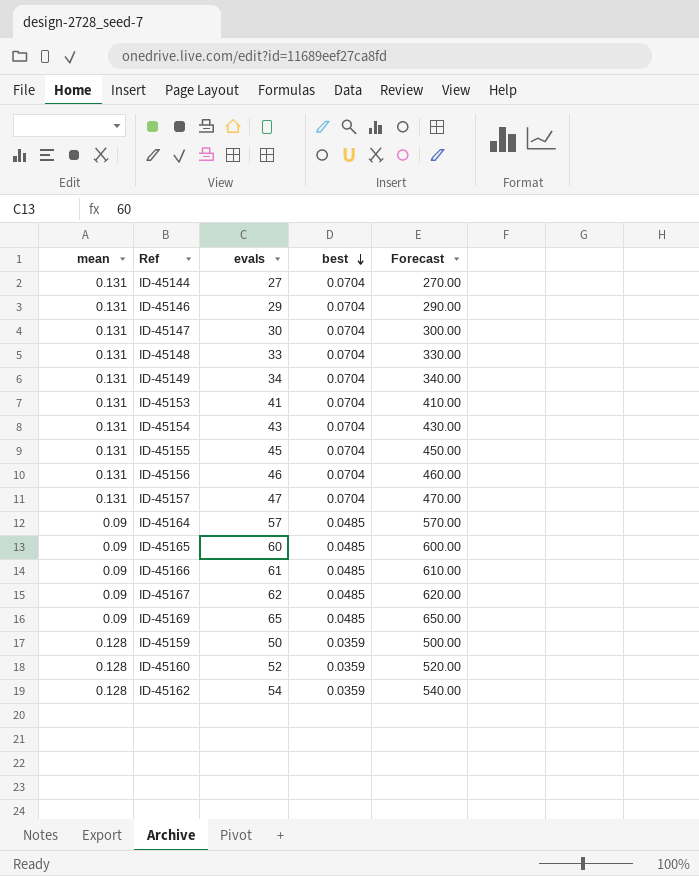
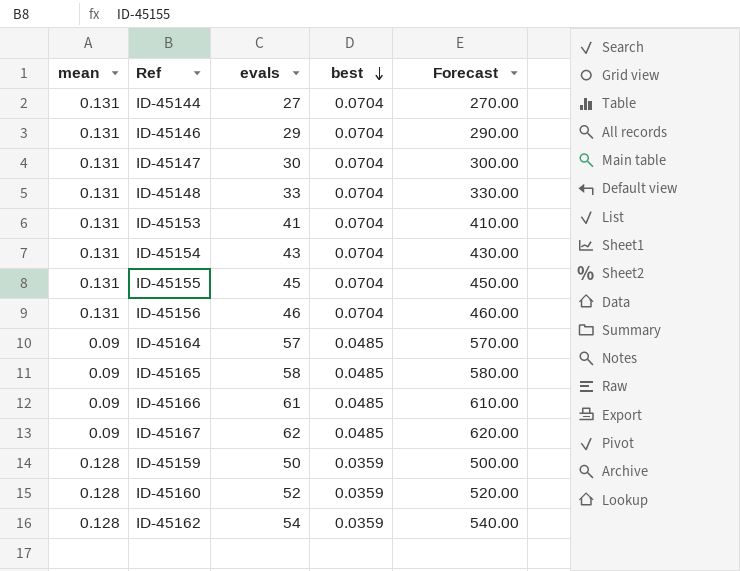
row ID-45149: 0.131 | 34 | 0.0704 | 340.00 -> none
row ID-45157: 0.131 | 47 | 0.0704 | 470.00 -> none
row ID-45169: 0.09 | 65 | 0.0485 | 650.00 -> none
ID-45165 | evals: 60 -> 58
ID-45165 | Forecast: 600.00 -> 580.00

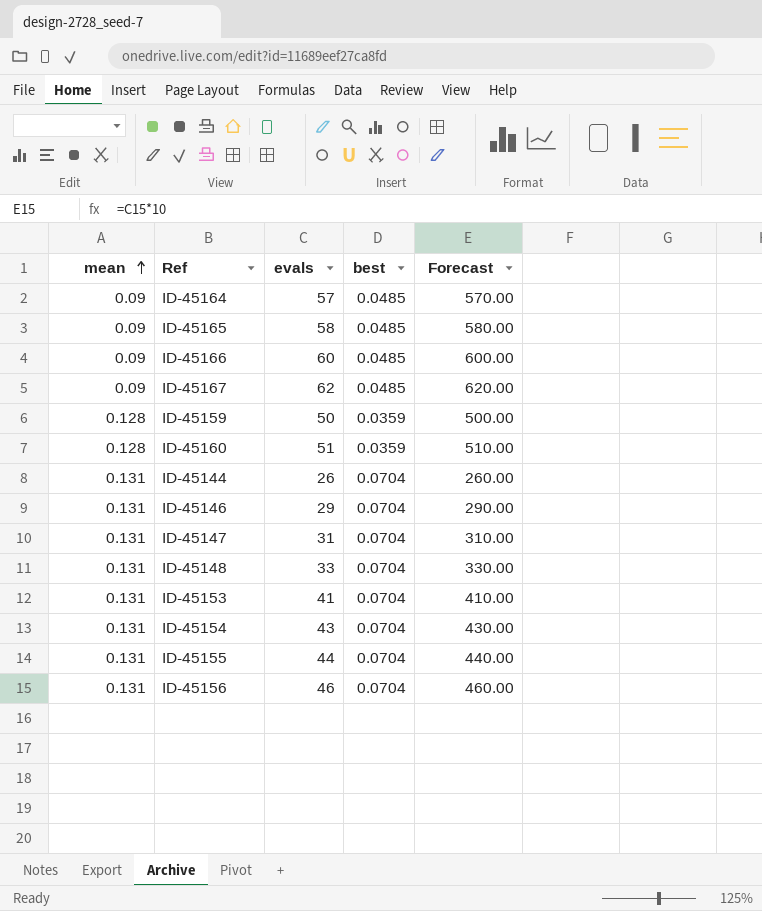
row order: best descending -> mean ascending
row ID-45162: 0.128 | 54 | 0.0359 | 540.00 -> none
ID-45166 | evals: 61 -> 60
ID-45166 | Forecast: 610.00 -> 600.00
ID-45160 | evals: 52 -> 51
ID-45160 | Forecast: 520.00 -> 510.00
ID-45144 | evals: 27 -> 26
ID-45144 | Forecast: 270.00 -> 260.00
ID-45147 | evals: 30 -> 31
ID-45147 | Forecast: 300.00 -> 310.00
ID-45155 | evals: 45 -> 44
ID-45155 | Forecast: 450.00 -> 440.00

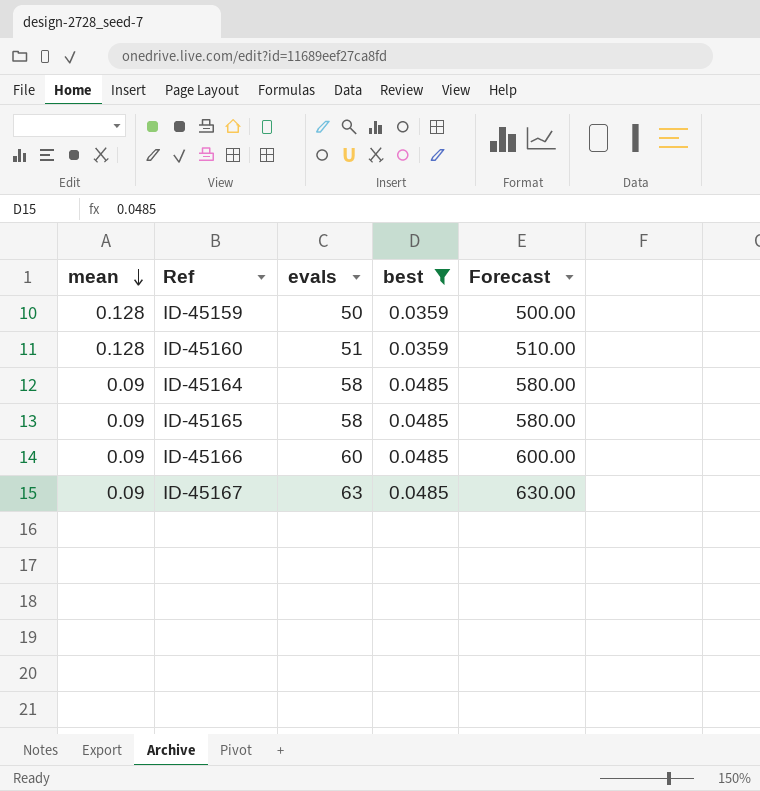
filter: none -> best != 0.0704
row order: mean ascending -> mean descending
ID-45164 | evals: 57 -> 58
ID-45164 | Forecast: 570.00 -> 580.00
ID-45167 | evals: 62 -> 63
ID-45167 | Forecast: 620.00 -> 630.00

